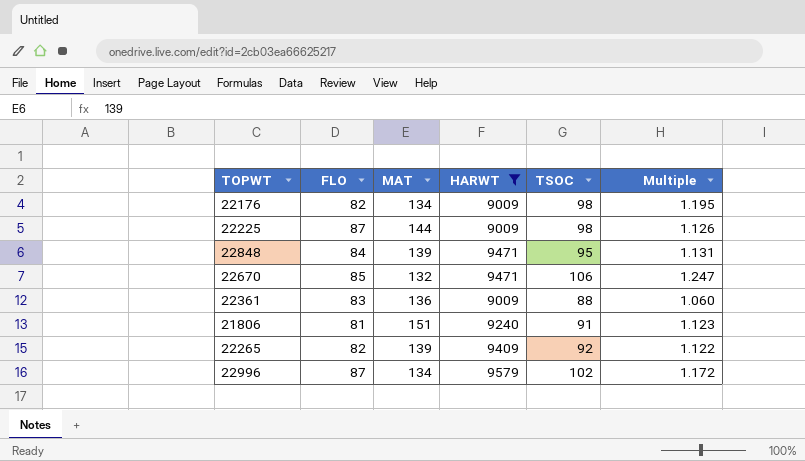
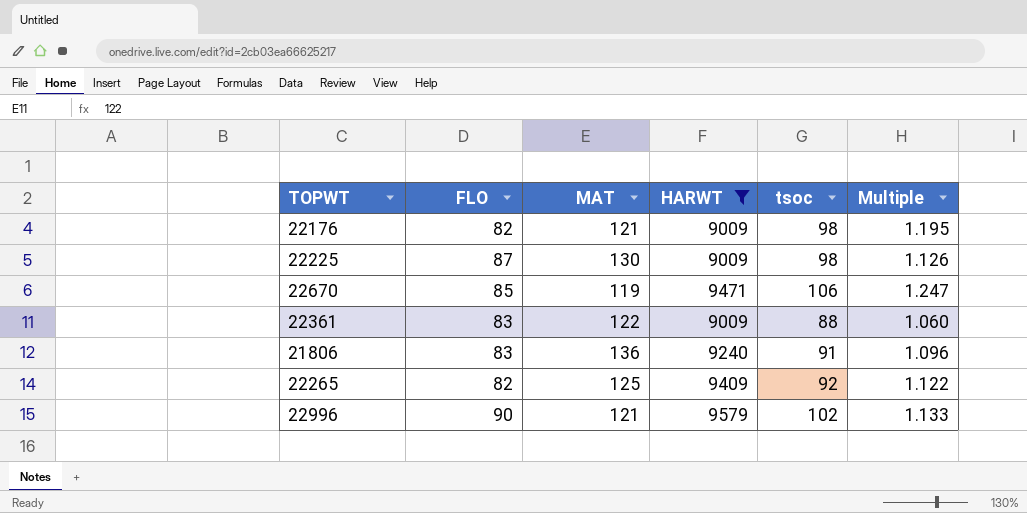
column name: TSOC -> tsoc
row 22848: 84 | 139 | 9471 | 95 | 1.131 -> none
22176 | MAT: 134 -> 121
22225 | MAT: 144 -> 130
22670 | MAT: 132 -> 119
22361 | MAT: 136 -> 122
21806 | FLO: 81 -> 83
21806 | MAT: 151 -> 136
21806 | Multiple: 1.123 -> 1.096
22265 | MAT: 139 -> 125
22996 | FLO: 87 -> 90
22996 | MAT: 134 -> 121
22996 | Multiple: 1.172 -> 1.133

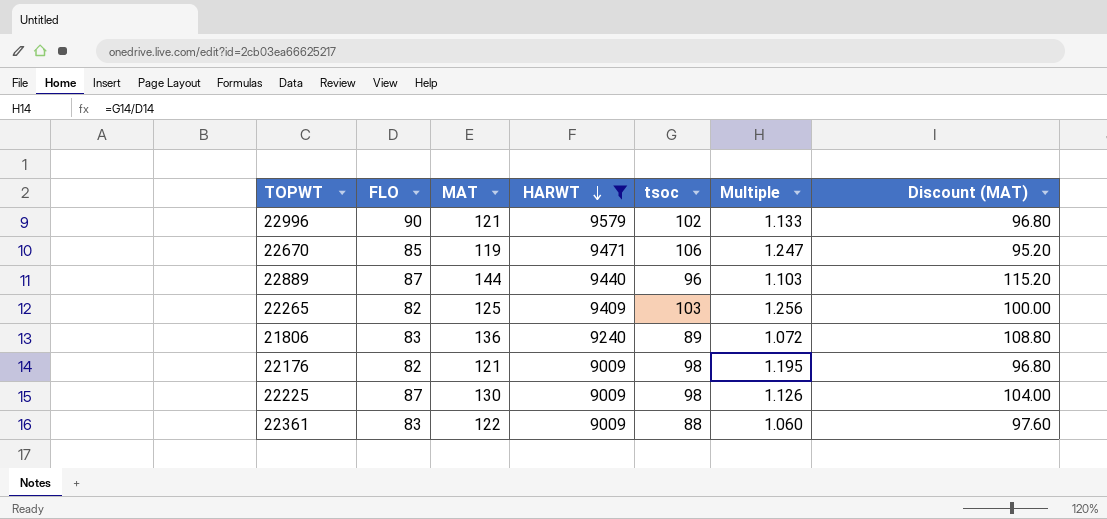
row order: none -> HARWT descending
column Discount (MAT) | formula: none -> [MAT] * 0.8
row 22889: none -> 87 | 144 | 9440 | 96 | 1.103 | 115.20
22265 | tsoc: 92 -> 103
22265 | Multiple: 1.122 -> 1.256
21806 | tsoc: 91 -> 89
21806 | Multiple: 1.096 -> 1.072

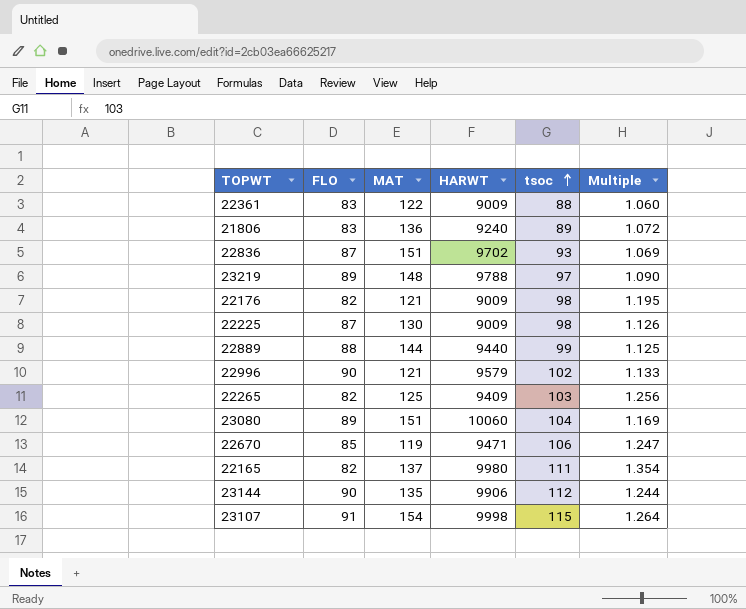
filter: HARWT <= 9579 -> none
row order: HARWT descending -> tsoc ascending
column Discount (MAT) | formula: [MAT] * 0.8 -> none
22889 | FLO: 87 -> 88
22889 | tsoc: 96 -> 99
22889 | Multiple: 1.103 -> 1.125

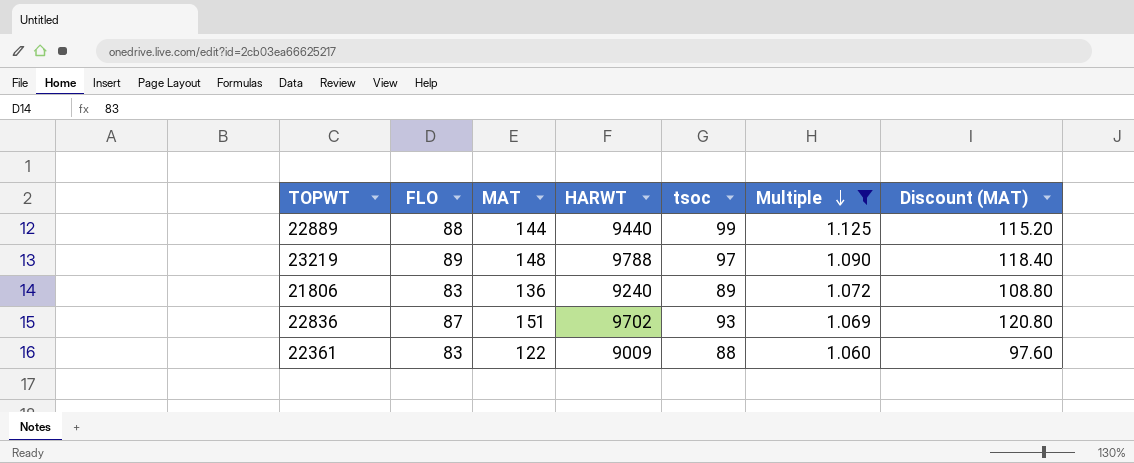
filter: none -> Multiple <= 1.125
row order: tsoc ascending -> Multiple descending
column Discount (MAT) | formula: none -> [MAT] * 0.8

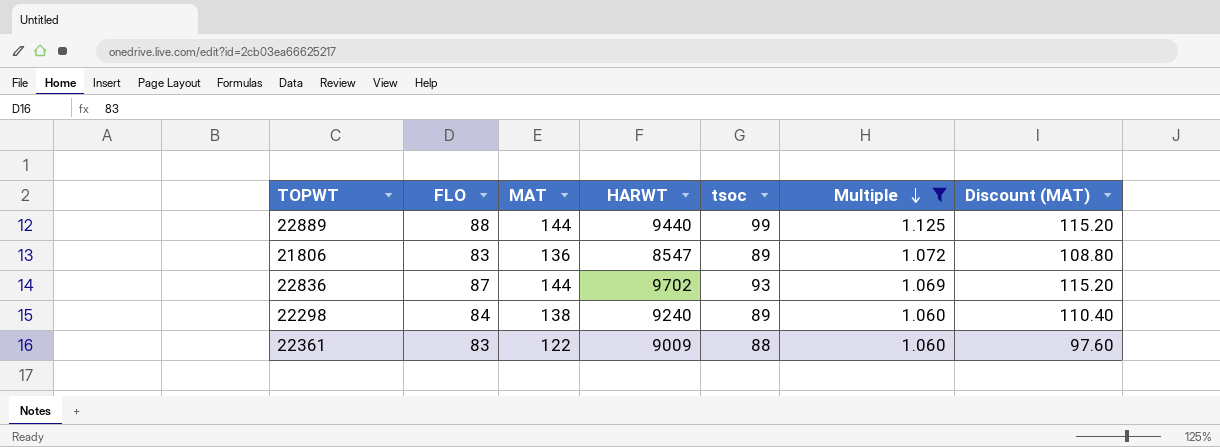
row 23219: 89 | 148 | 9788 | 97 | 1.090 | 118.40 -> none
21806 | HARWT: 9240 -> 8547
22836 | MAT: 151 -> 144
22836 | Discount (MAT): 120.80 -> 115.20
row 22298: none -> 84 | 138 | 9240 | 89 | 1.060 | 110.40

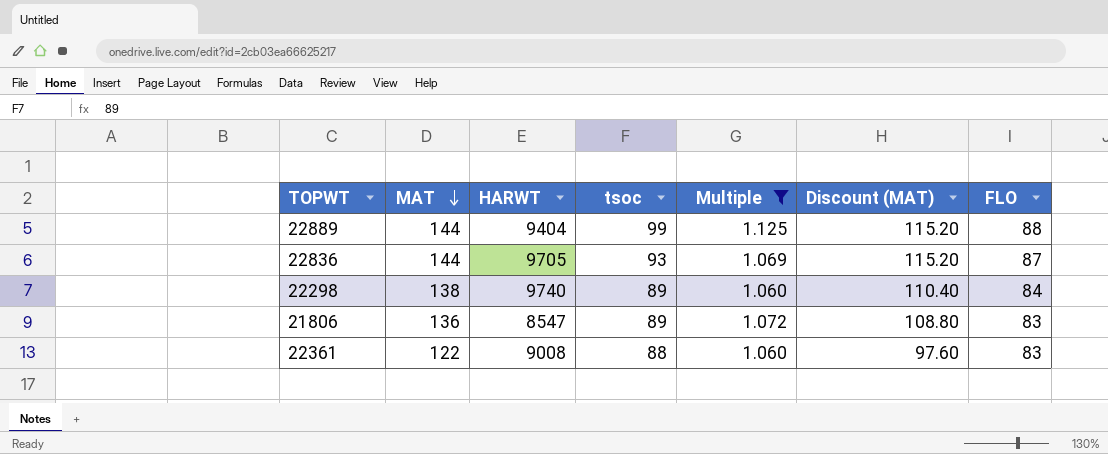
row order: Multiple descending -> MAT descending
column FLO | position: 2 -> 7
22889 | HARWT: 9440 -> 9404
22836 | HARWT: 9702 -> 9705
22298 | HARWT: 9240 -> 9740
22361 | HARWT: 9009 -> 9008

